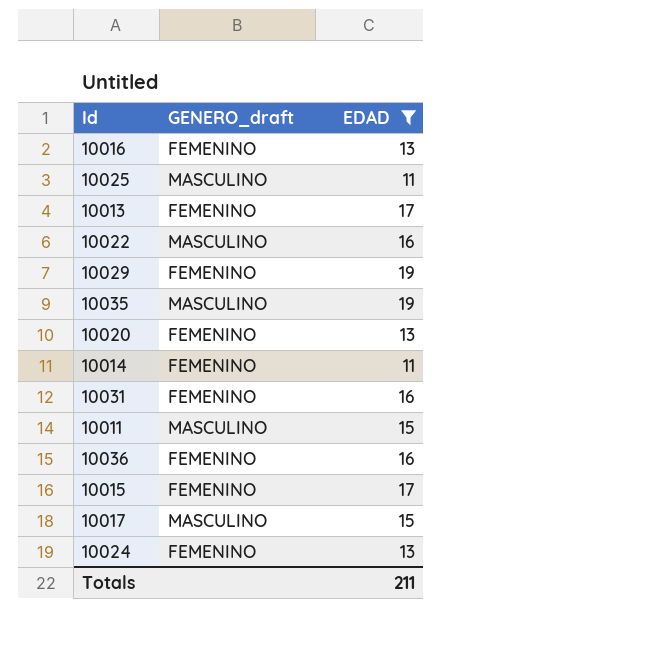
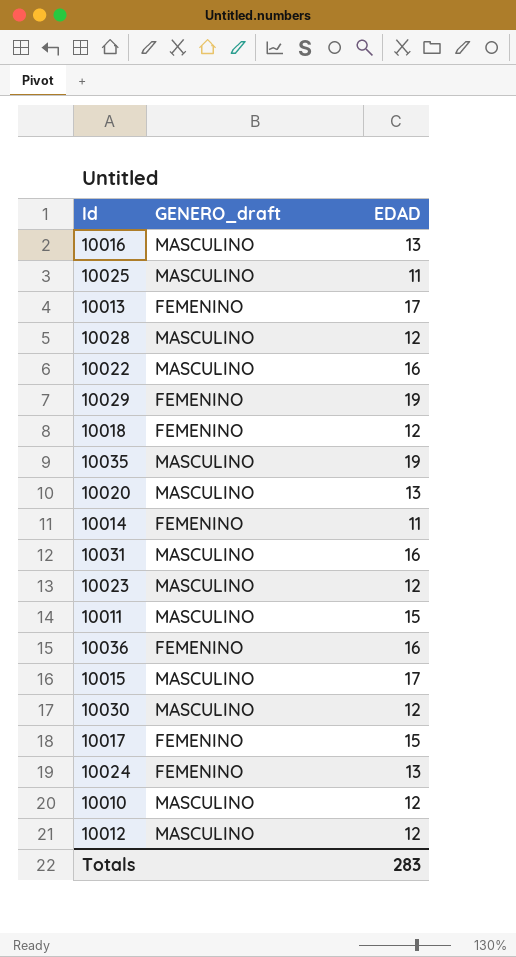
filter: EDAD != 12 -> none
10016 | GENERO_draft: FEMENINO -> MASCULINO
10020 | GENERO_draft: FEMENINO -> MASCULINO
10031 | GENERO_draft: FEMENINO -> MASCULINO
10015 | GENERO_draft: FEMENINO -> MASCULINO
10017 | GENERO_draft: MASCULINO -> FEMENINO
Totals | EDAD: 211 -> 283

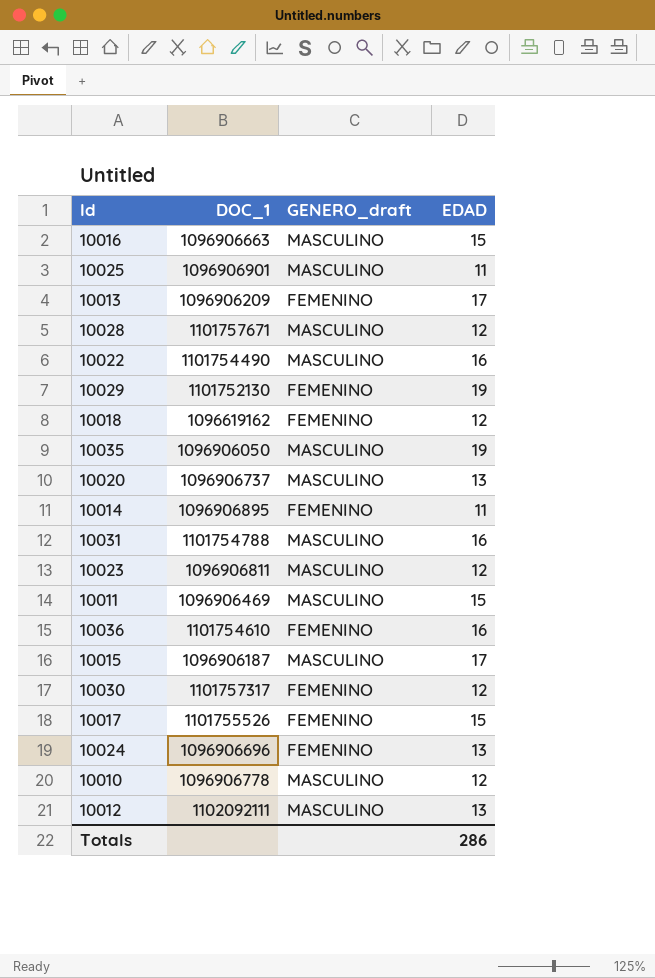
column DOC_1 | position: none -> 2
10016 | EDAD: 13 -> 15
10030 | GENERO_draft: MASCULINO -> FEMENINO
10012 | EDAD: 12 -> 13
Totals | EDAD: 283 -> 286

